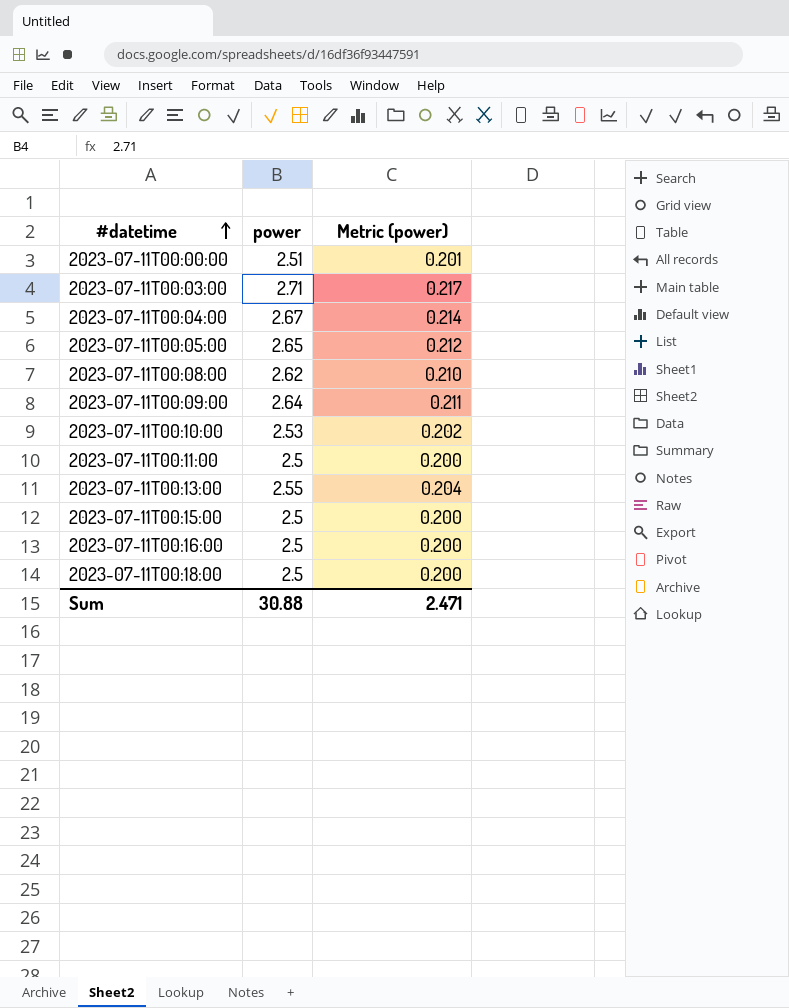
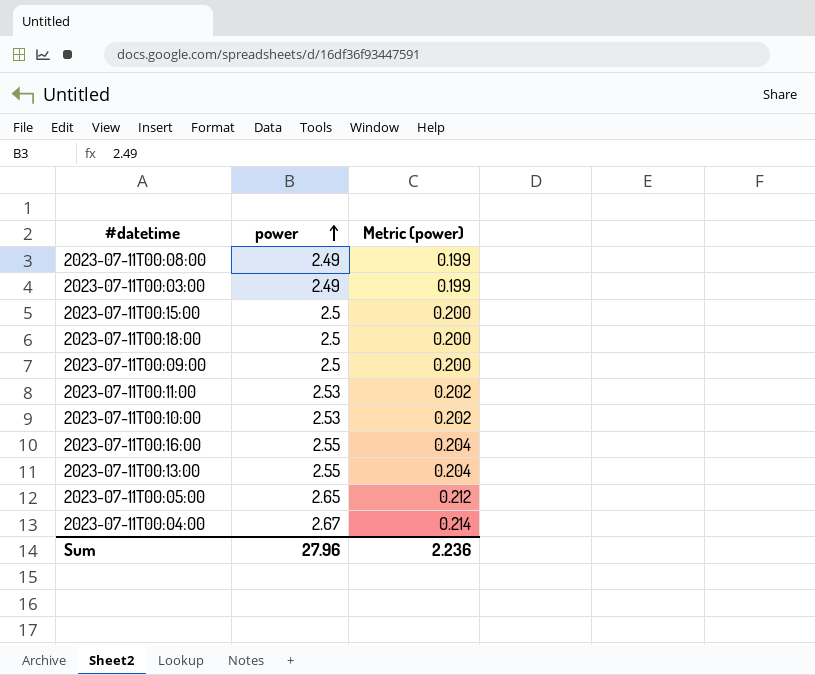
row order: #datetime ascending -> power ascending
row 2023-07-11T00:00:00: 2.51 | 0.201 -> none
2023-07-11T00:08:00 | power: 2.62 -> 2.49
2023-07-11T00:08:00 | Metric (power): 0.210 -> 0.199
2023-07-11T00:03:00 | power: 2.71 -> 2.49
2023-07-11T00:03:00 | Metric (power): 0.217 -> 0.199
2023-07-11T00:09:00 | power: 2.64 -> 2.5
2023-07-11T00:09:00 | Metric (power): 0.211 -> 0.200
2023-07-11T00:11:00 | power: 2.5 -> 2.53
2023-07-11T00:11:00 | Metric (power): 0.200 -> 0.202
2023-07-11T00:16:00 | power: 2.5 -> 2.55
2023-07-11T00:16:00 | Metric (power): 0.200 -> 0.204
Sum | power: 30.88 -> 27.96
Sum | Metric (power): 2.471 -> 2.236

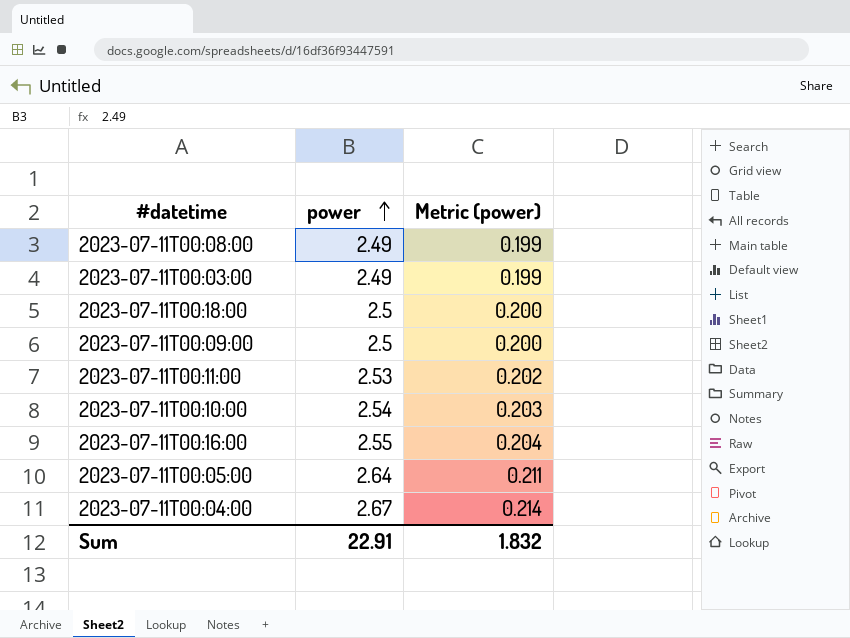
row 2023-07-11T00:15:00: 2.5 | 0.200 -> none
row 2023-07-11T00:13:00: 2.55 | 0.204 -> none
2023-07-11T00:10:00 | power: 2.53 -> 2.54
2023-07-11T00:10:00 | Metric (power): 0.202 -> 0.203
2023-07-11T00:05:00 | power: 2.65 -> 2.64
2023-07-11T00:05:00 | Metric (power): 0.212 -> 0.211
Sum | power: 27.96 -> 22.91
Sum | Metric (power): 2.236 -> 1.832

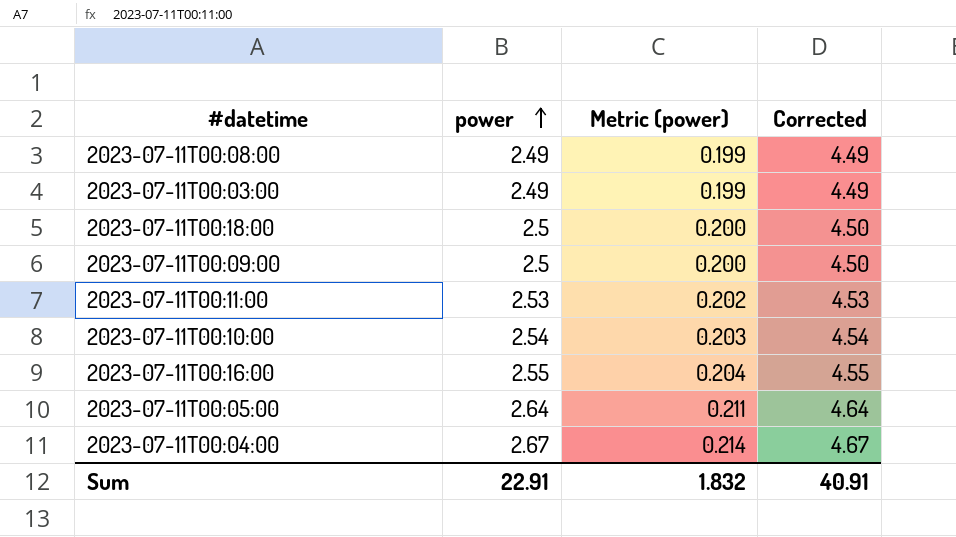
column Corrected | formula: none -> [power] + 2

